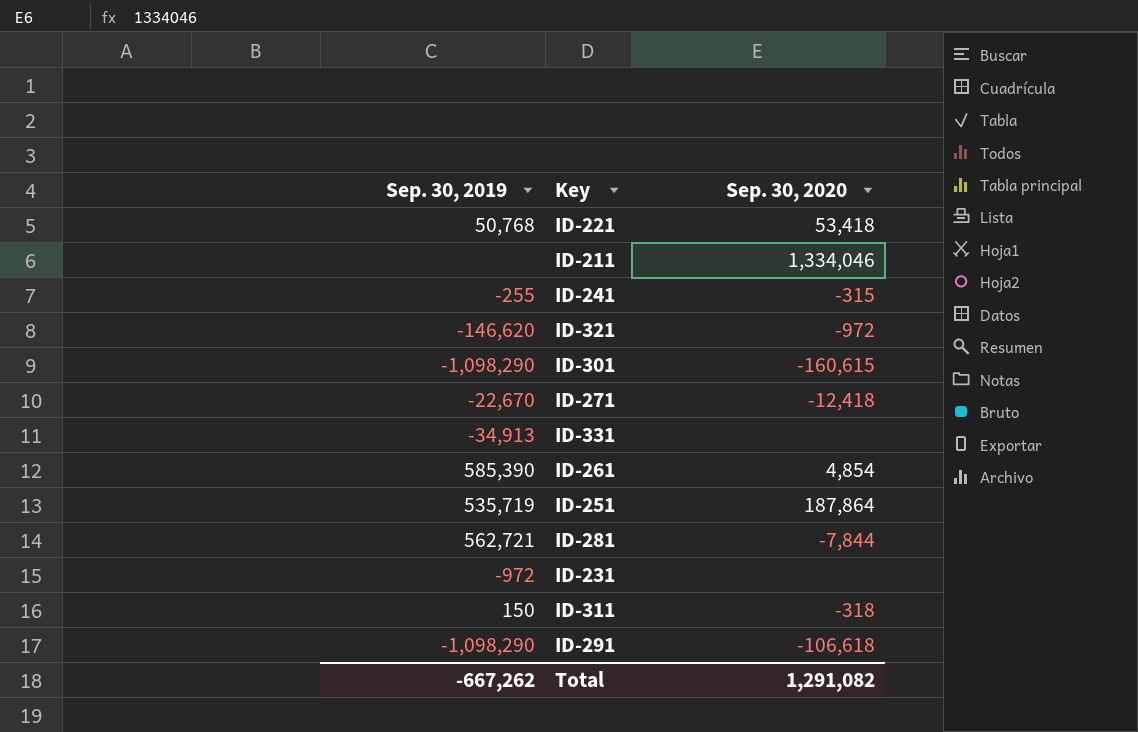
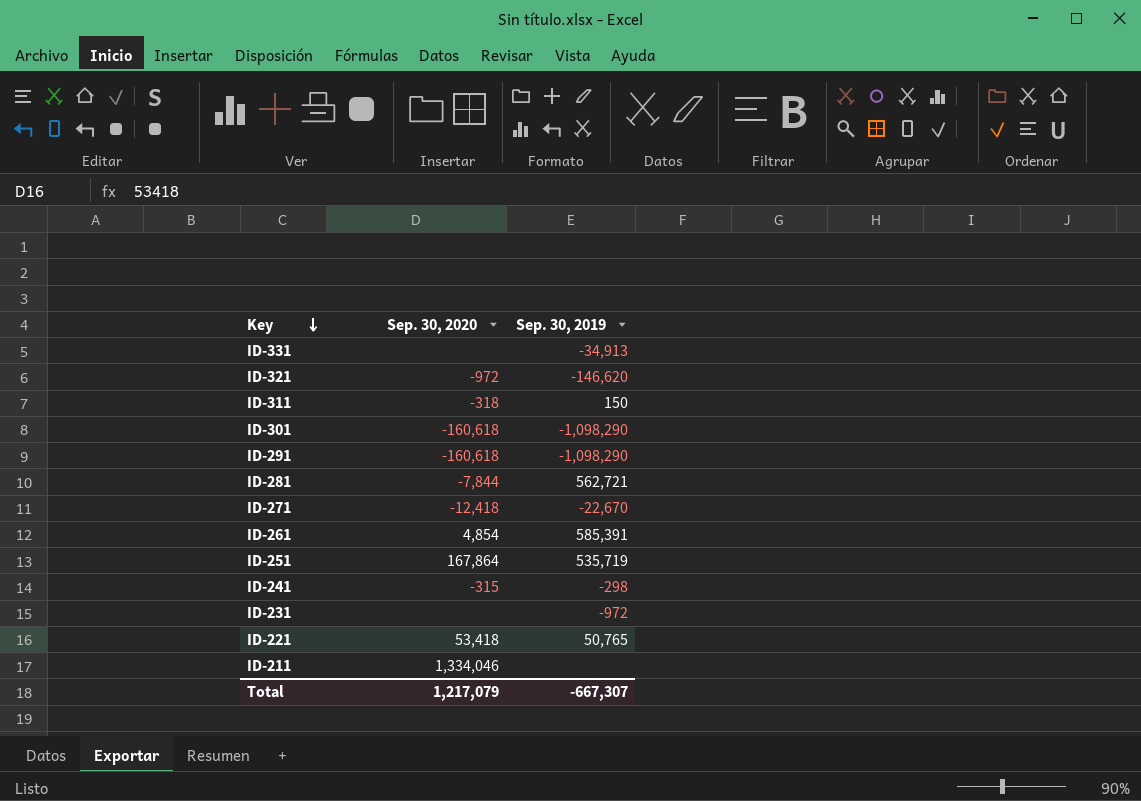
row order: none -> Key descending
column Sep. 30, 2019 | position: 1 -> 3
ID-301 | Sep. 30, 2020: -160,615 -> -160,618
ID-291 | Sep. 30, 2020: -106,618 -> -160,618
ID-261 | Sep. 30, 2019: 585,390 -> 585,391
ID-251 | Sep. 30, 2020: 187,864 -> 167,864
ID-241 | Sep. 30, 2019: -255 -> -298
ID-221 | Sep. 30, 2019: 50,768 -> 50,765
Total | Sep. 30, 2020: 1,291,082 -> 1,217,079
Total | Sep. 30, 2019: -667,262 -> -667,307

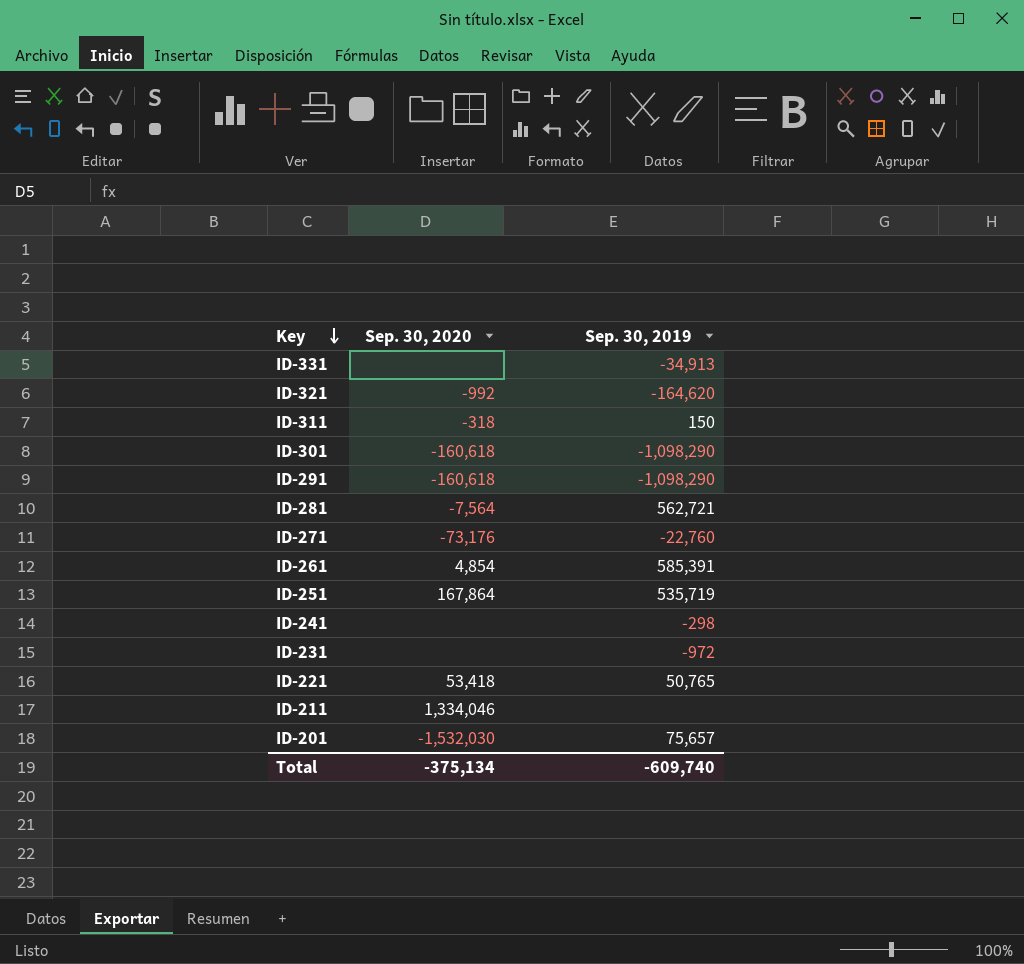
ID-321 | Sep. 30, 2020: -972 -> -992
ID-321 | Sep. 30, 2019: -146,620 -> -164,620
ID-281 | Sep. 30, 2020: -7,844 -> -7,564
ID-271 | Sep. 30, 2020: -12,418 -> -73,176
ID-271 | Sep. 30, 2019: -22,670 -> -22,760
ID-241 | Sep. 30, 2020: -315 -> none
row ID-201: none -> -1,532,030 | 75,657
Total | Sep. 30, 2020: 1,217,079 -> -375,134
Total | Sep. 30, 2019: -667,307 -> -609,740

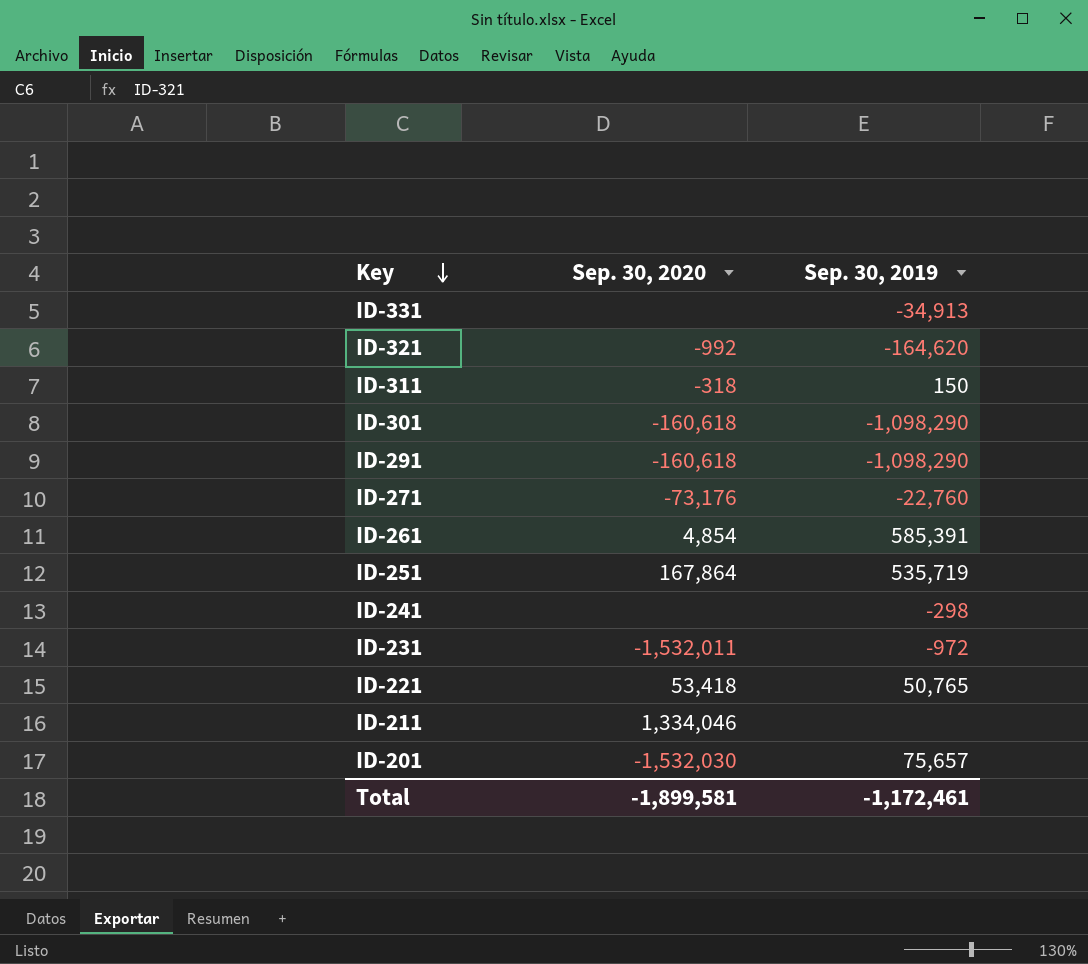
row ID-281: -7,564 | 562,721 -> none
ID-231 | Sep. 30, 2020: none -> -1,532,011
Total | Sep. 30, 2020: -375,134 -> -1,899,581
Total | Sep. 30, 2019: -609,740 -> -1,172,461

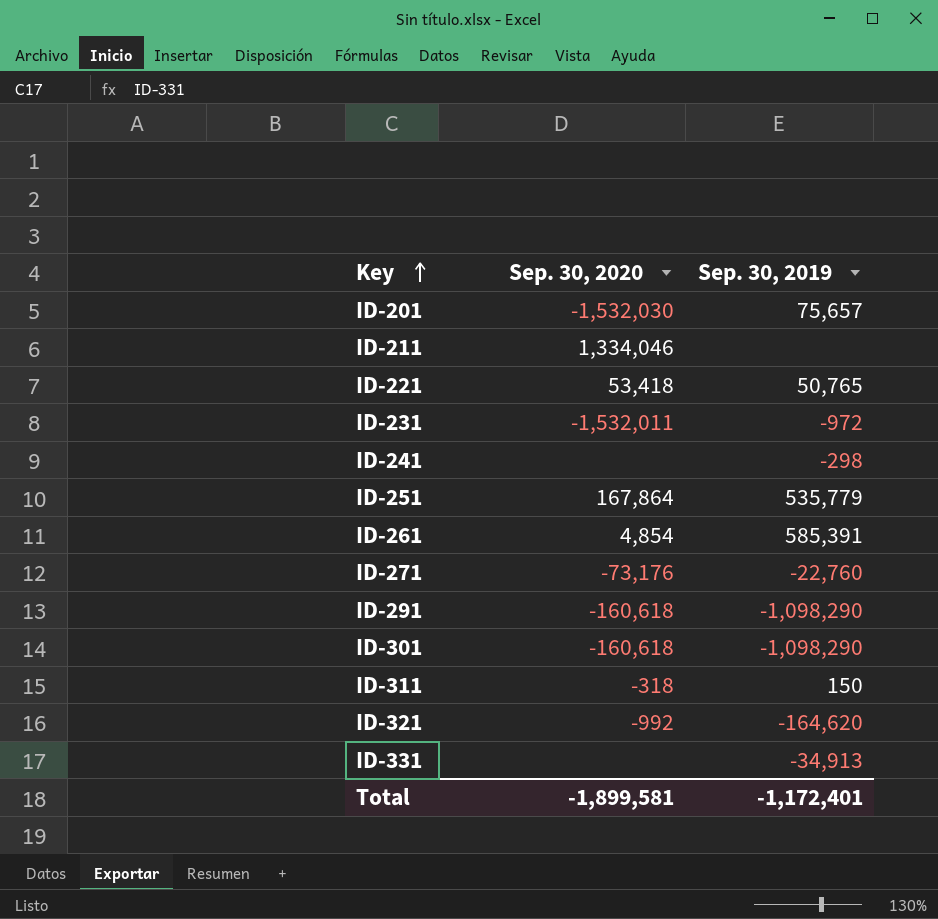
row order: Key descending -> Key ascending
ID-251 | Sep. 30, 2019: 535,719 -> 535,779
Total | Sep. 30, 2019: -1,172,461 -> -1,172,401

